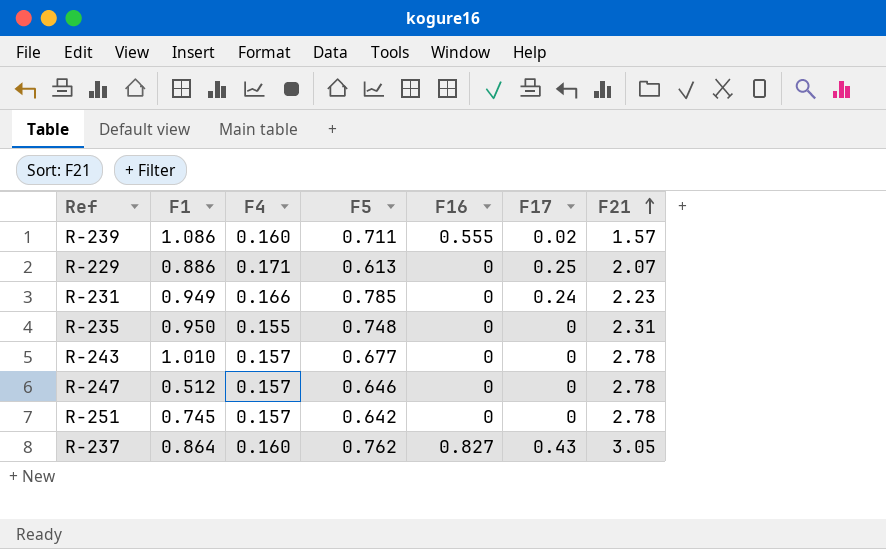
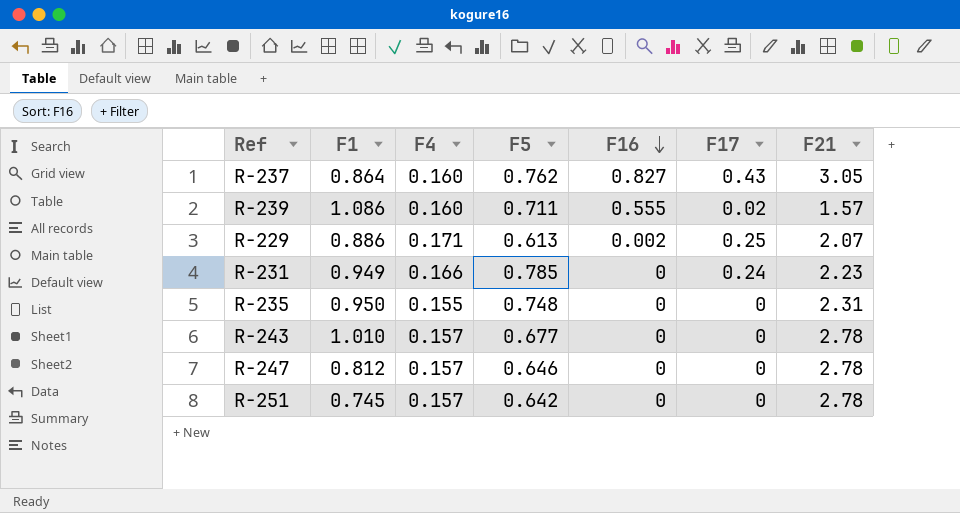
row order: F21 ascending -> F16 descending
R-229 | F16: 0 -> 0.002
R-247 | F1: 0.512 -> 0.812

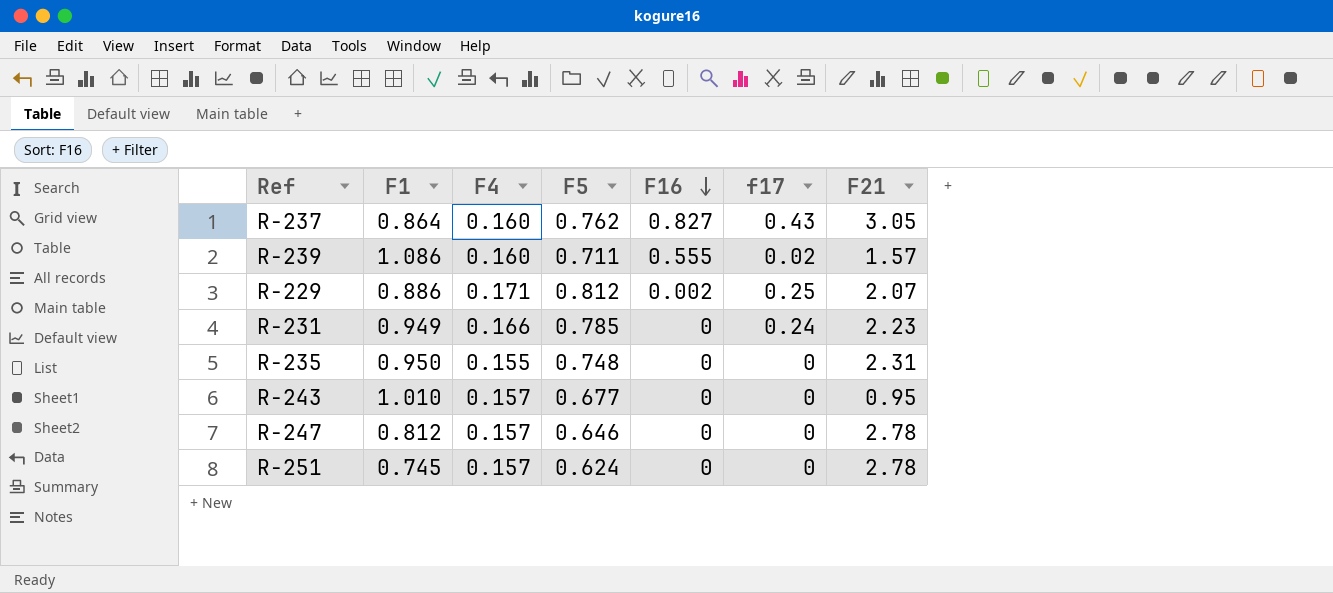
column name: F17 -> f17
R-229 | F5: 0.613 -> 0.812
R-243 | F21: 2.78 -> 0.95
R-251 | F5: 0.642 -> 0.624

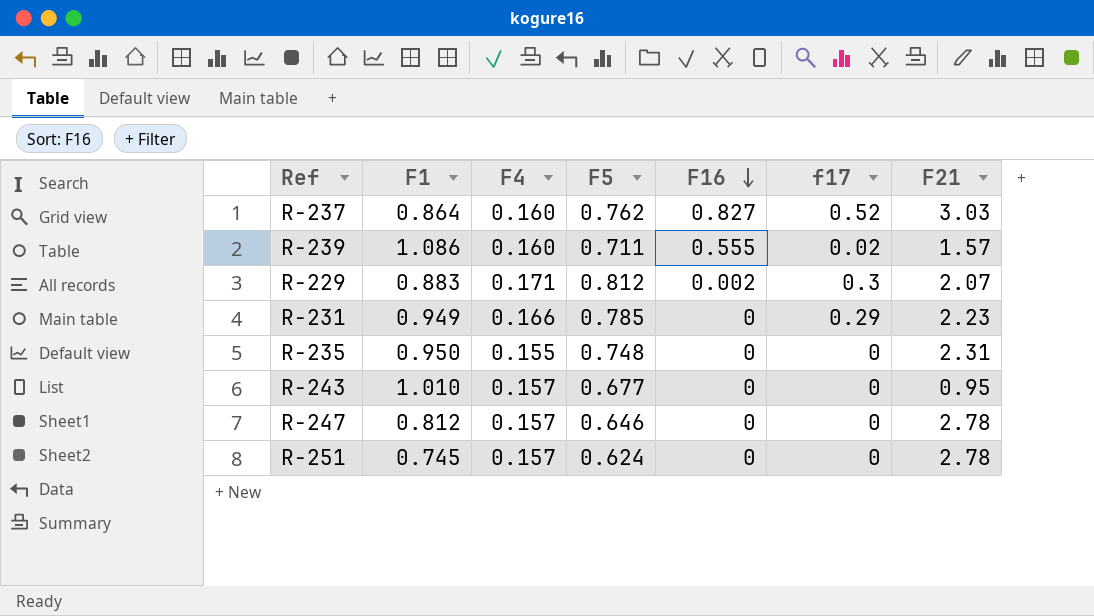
R-237 | f17: 0.43 -> 0.52
R-237 | F21: 3.05 -> 3.03
R-229 | F1: 0.886 -> 0.883
R-229 | f17: 0.25 -> 0.3
R-231 | f17: 0.24 -> 0.29

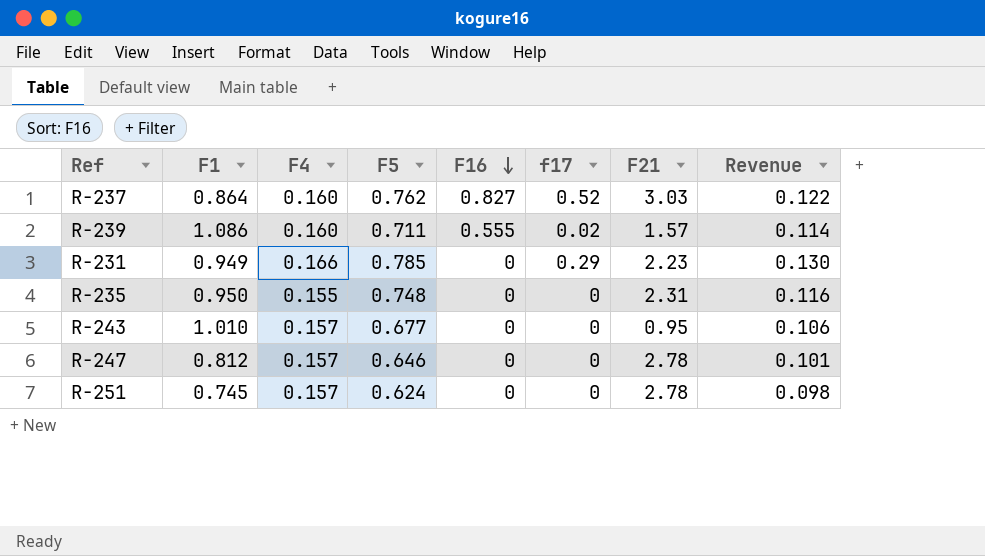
column Revenue | formula: none -> [F4] * [F5]
row R-229: 0.883 | 0.171 | 0.812 | 0.002 | 0.3 | 2.07 -> none

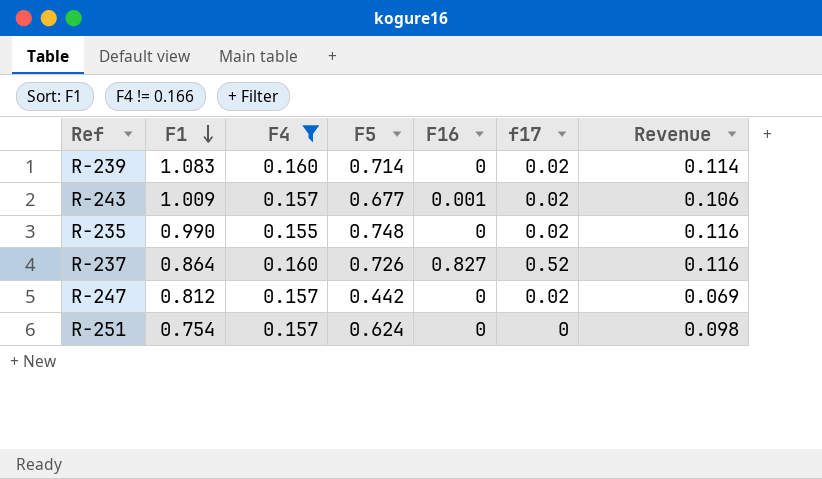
filter: none -> F4 != 0.166
row order: F16 descending -> F1 descending
column F21 | position: 7 -> none
R-239 | F1: 1.086 -> 1.083
R-239 | F5: 0.711 -> 0.714
R-239 | F16: 0.555 -> 0
R-243 | F1: 1.010 -> 1.009
R-243 | F16: 0 -> 0.001
R-243 | f17: 0 -> 0.02
R-235 | F1: 0.950 -> 0.990
R-235 | f17: 0 -> 0.02
R-237 | F5: 0.762 -> 0.726
R-237 | Revenue: 0.122 -> 0.116
R-247 | F5: 0.646 -> 0.442
R-247 | f17: 0 -> 0.02
R-247 | Revenue: 0.101 -> 0.069
R-251 | F1: 0.745 -> 0.754

